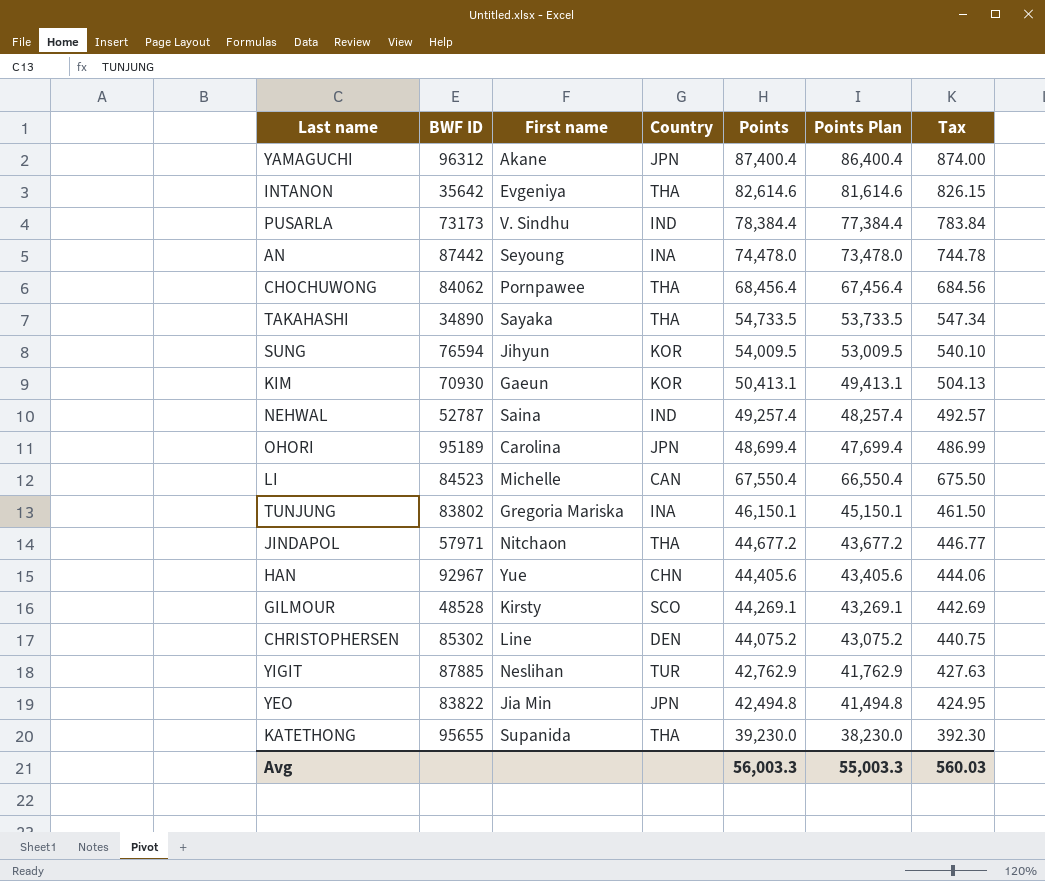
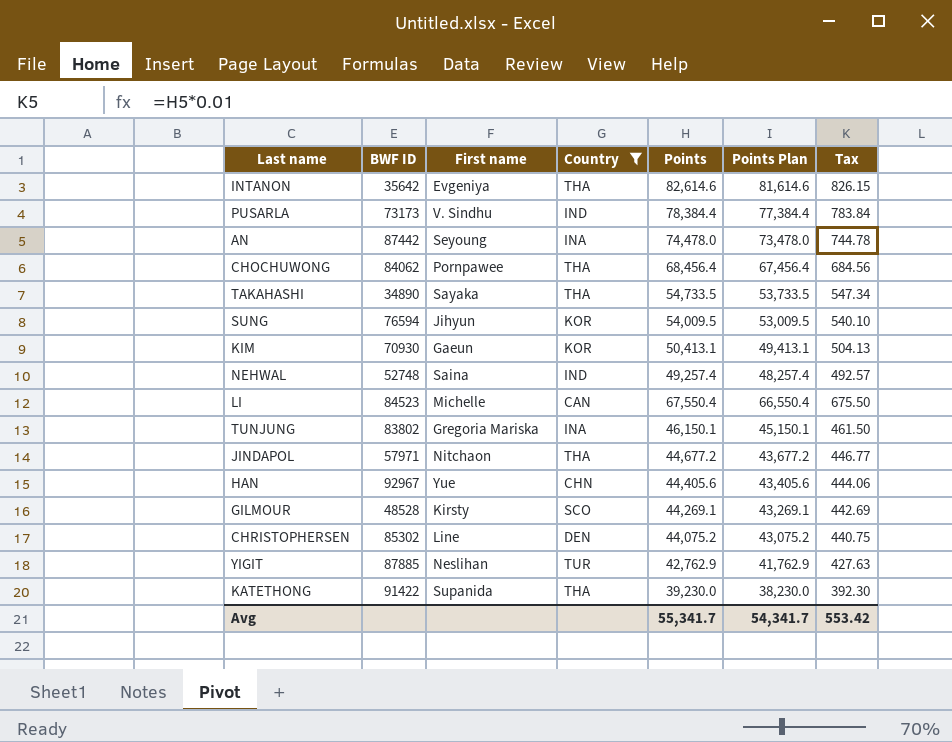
filter: none -> Country != JPN
NEHWAL | BWF ID: 52787 -> 52748
KATETHONG | BWF ID: 95655 -> 91422
Avg | Points: 56,003.3 -> 55,341.7
Avg | Points Plan: 55,003.3 -> 54,341.7
Avg | Tax: 560.03 -> 553.42

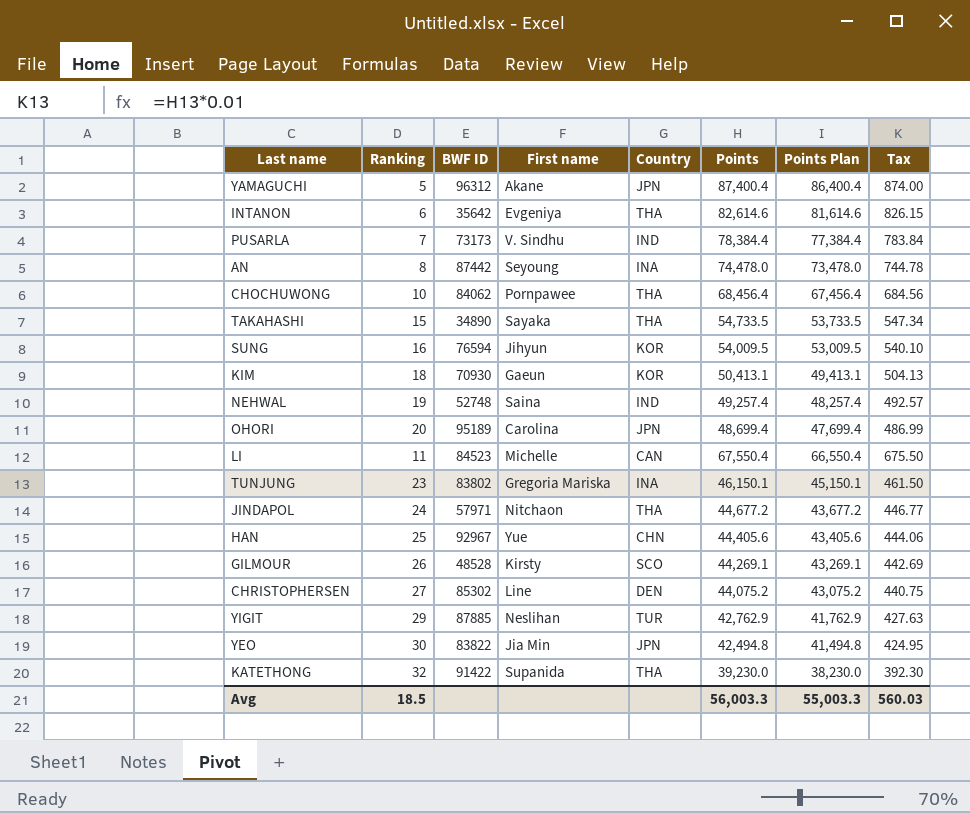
filter: Country != JPN -> none
column Ranking | position: none -> 2
Avg | Points: 55,341.7 -> 56,003.3
Avg | Points Plan: 54,341.7 -> 55,003.3
Avg | Tax: 553.42 -> 560.03

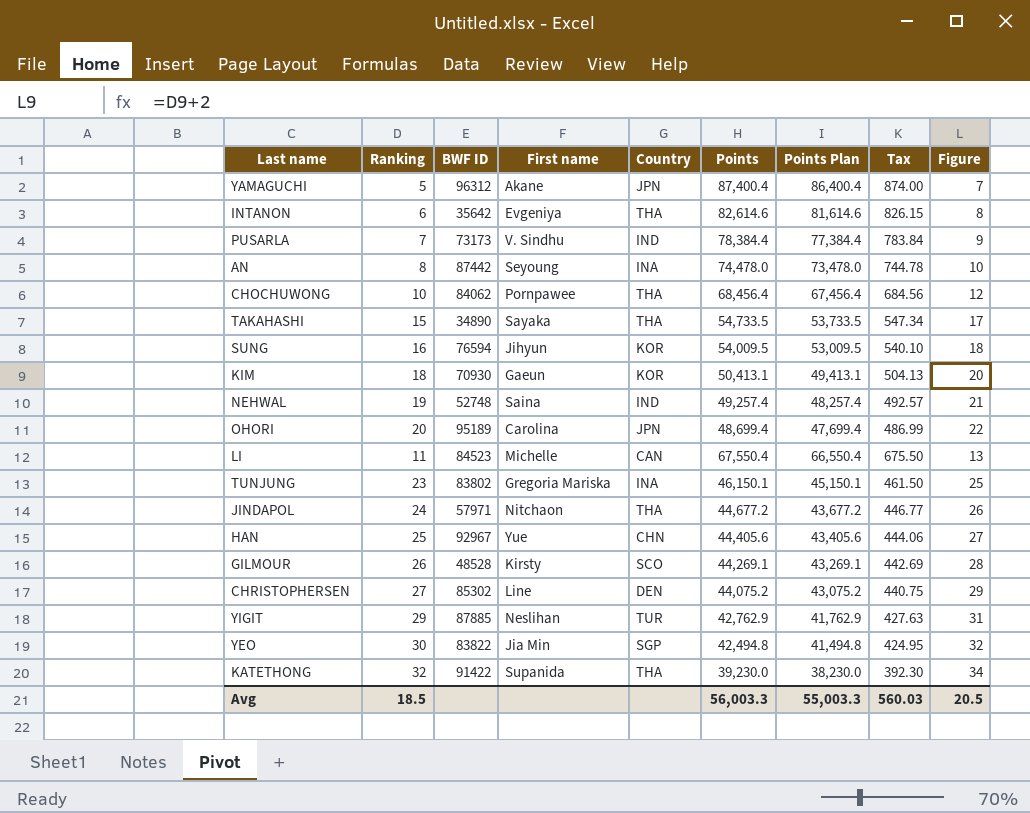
column Figure | formula: none -> [Ranking] + 2
YEO | Country: JPN -> SGP

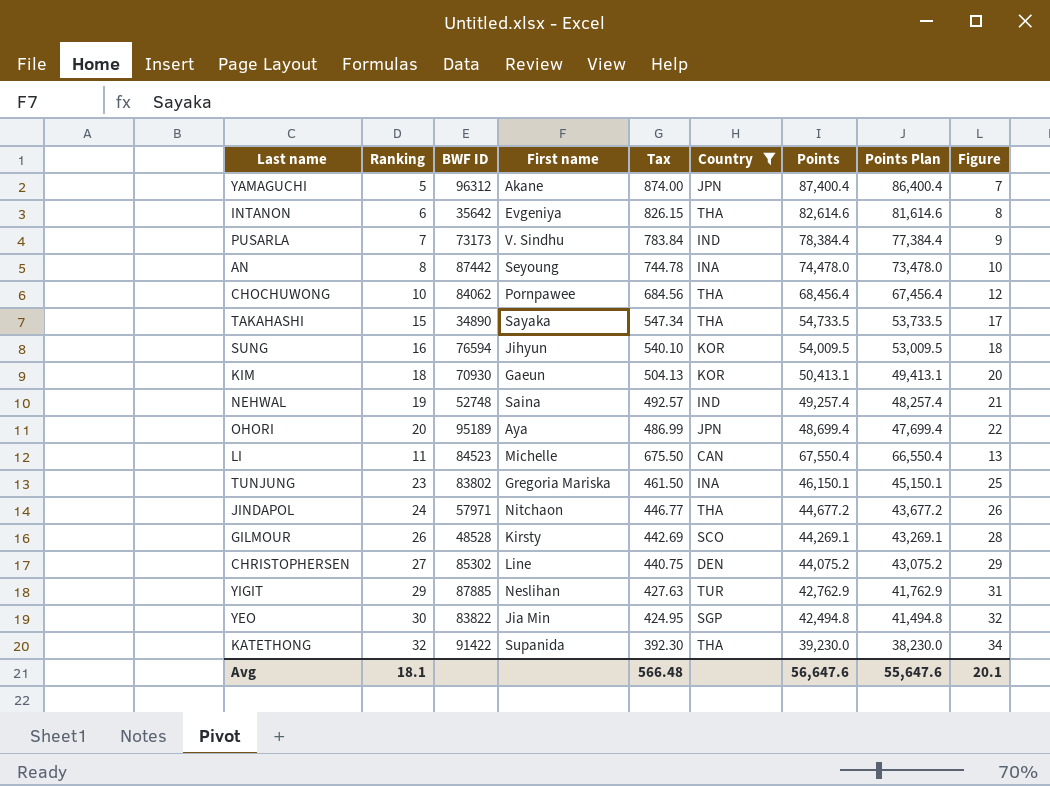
filter: none -> Country != CHN
column Tax | position: 8 -> 5
OHORI | First name: Carolina -> Aya
Avg | Ranking: 18.5 -> 18.1
Avg | Tax: 560.03 -> 566.48
Avg | Points: 56,003.3 -> 56,647.6
Avg | Points Plan: 55,003.3 -> 55,647.6
Avg | Figure: 20.5 -> 20.1

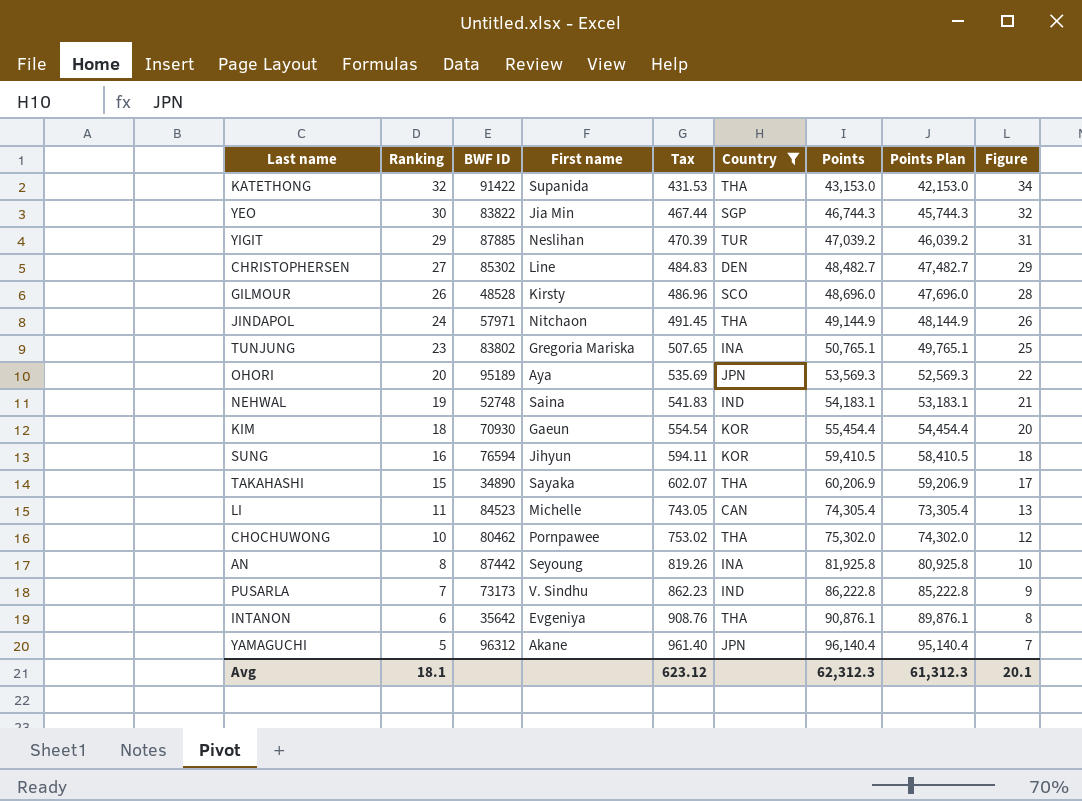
row order: none -> Ranking descending
KATETHONG | Tax: 392.30 -> 431.53
KATETHONG | Points: 39,230.0 -> 43,153.0
KATETHONG | Points Plan: 38,230.0 -> 42,153.0
YEO | Tax: 424.95 -> 467.44
YEO | Points: 42,494.8 -> 46,744.3
YEO | Points Plan: 41,494.8 -> 45,744.3
YIGIT | Tax: 427.63 -> 470.39
YIGIT | Points: 42,762.9 -> 47,039.2
YIGIT | Points Plan: 41,762.9 -> 46,039.2
CHRISTOPHERSEN | Tax: 440.75 -> 484.83
CHRISTOPHERSEN | Points: 44,075.2 -> 48,482.7
CHRISTOPHERSEN | Points Plan: 43,075.2 -> 47,482.7
GILMOUR | Tax: 442.69 -> 486.96
GILMOUR | Points: 44,269.1 -> 48,696.0
GILMOUR | Points Plan: 43,269.1 -> 47,696.0
JINDAPOL | Tax: 446.77 -> 491.45
JINDAPOL | Points: 44,677.2 -> 49,144.9
JINDAPOL | Points Plan: 43,677.2 -> 48,144.9
TUNJUNG | Tax: 461.50 -> 507.65
TUNJUNG | Points: 46,150.1 -> 50,765.1
TUNJUNG | Points Plan: 45,150.1 -> 49,765.1
OHORI | Tax: 486.99 -> 535.69
OHORI | Points: 48,699.4 -> 53,569.3
OHORI | Points Plan: 47,699.4 -> 52,569.3
NEHWAL | Tax: 492.57 -> 541.83
NEHWAL | Points: 49,257.4 -> 54,183.1
NEHWAL | Points Plan: 48,257.4 -> 53,183.1
KIM | Tax: 504.13 -> 554.54
KIM | Points: 50,413.1 -> 55,454.4
KIM | Points Plan: 49,413.1 -> 54,454.4
SUNG | Tax: 540.10 -> 594.11
SUNG | Points: 54,009.5 -> 59,410.5
SUNG | Points Plan: 53,009.5 -> 58,410.5
TAKAHASHI | Tax: 547.34 -> 602.07
TAKAHASHI | Points: 54,733.5 -> 60,206.9
TAKAHASHI | Points Plan: 53,733.5 -> 59,206.9
LI | Tax: 675.50 -> 743.05
LI | Points: 67,550.4 -> 74,305.4
LI | Points Plan: 66,550.4 -> 73,305.4
CHOCHUWONG | BWF ID: 84062 -> 80462
CHOCHUWONG | Tax: 684.56 -> 753.02
CHOCHUWONG | Points: 68,456.4 -> 75,302.0
CHOCHUWONG | Points Plan: 67,456.4 -> 74,302.0
AN | Tax: 744.78 -> 819.26
AN | Points: 74,478.0 -> 81,925.8
AN | Points Plan: 73,478.0 -> 80,925.8
PUSARLA | Tax: 783.84 -> 862.23
PUSARLA | Points: 78,384.4 -> 86,222.8
PUSARLA | Points Plan: 77,384.4 -> 85,222.8
INTANON | Tax: 826.15 -> 908.76
INTANON | Points: 82,614.6 -> 90,876.1
INTANON | Points Plan: 81,614.6 -> 89,876.1
YAMAGUCHI | Tax: 874.00 -> 961.40
YAMAGUCHI | Points: 87,400.4 -> 96,140.4
YAMAGUCHI | Points Plan: 86,400.4 -> 95,140.4
Avg | Tax: 566.48 -> 623.12
Avg | Points: 56,647.6 -> 62,312.3
Avg | Points Plan: 55,647.6 -> 61,312.3

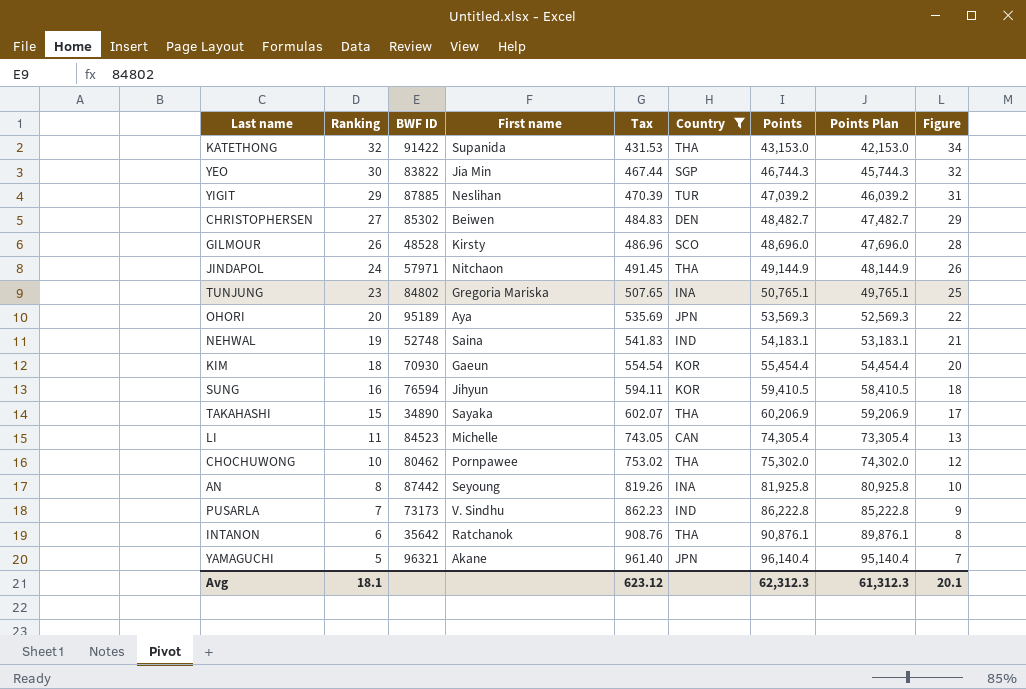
CHRISTOPHERSEN | First name: Line -> Beiwen
TUNJUNG | BWF ID: 83802 -> 84802
INTANON | First name: Evgeniya -> Ratchanok
YAMAGUCHI | BWF ID: 96312 -> 96321

